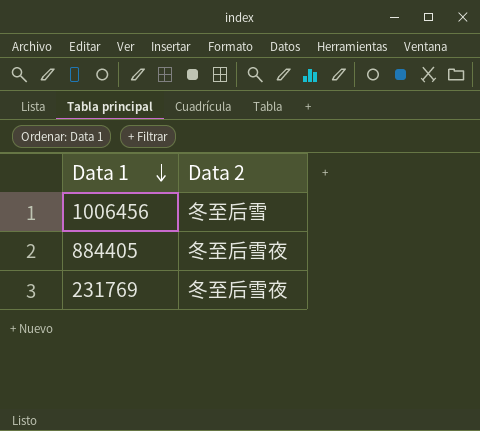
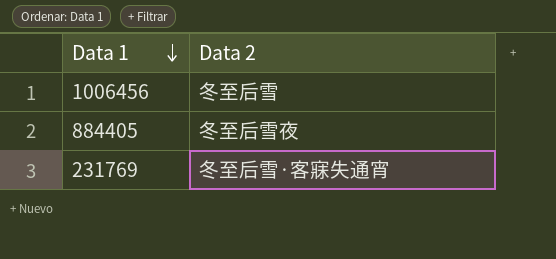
231769 | Data 2: 冬至后雪夜 -> 冬至后雪·客寐失通宵

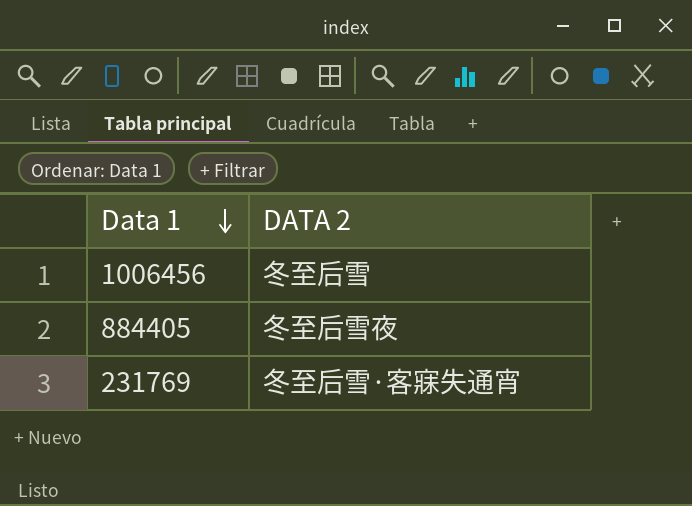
column name: Data 2 -> DATA 2

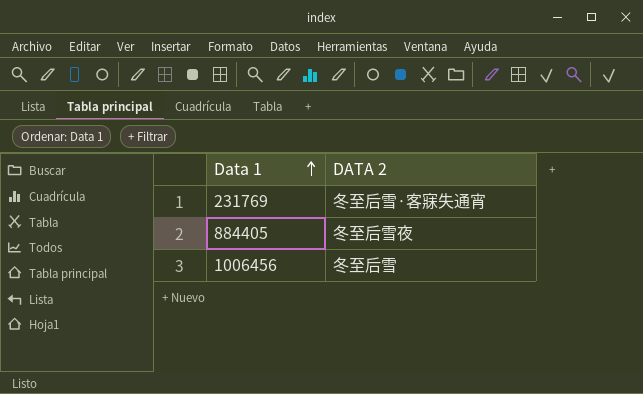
row order: Data 1 descending -> Data 1 ascending

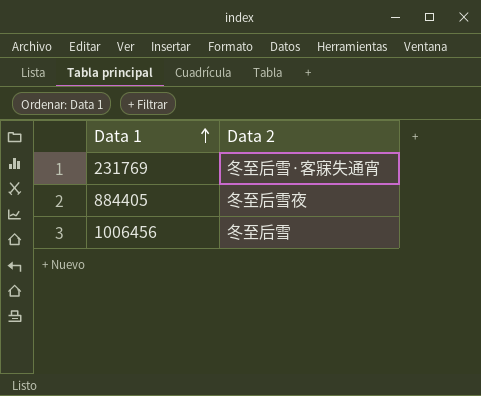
column name: DATA 2 -> Data 2

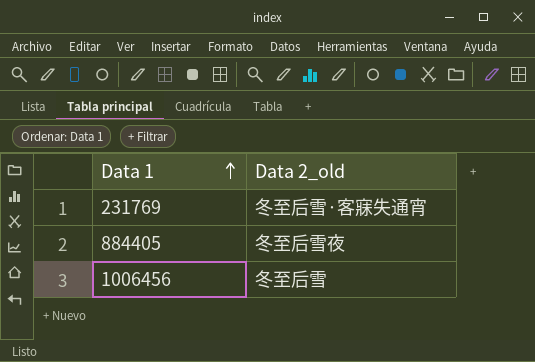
column name: Data 2 -> Data 2_old

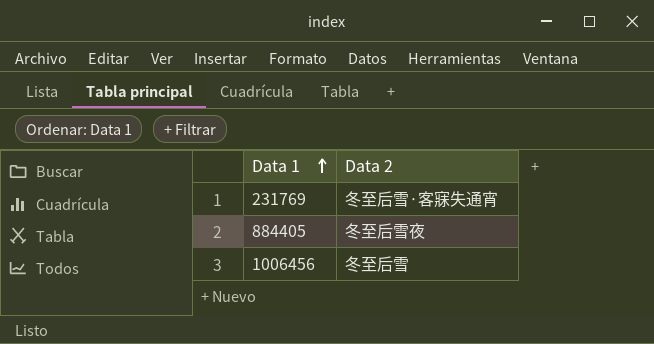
column name: Data 2_old -> Data 2

